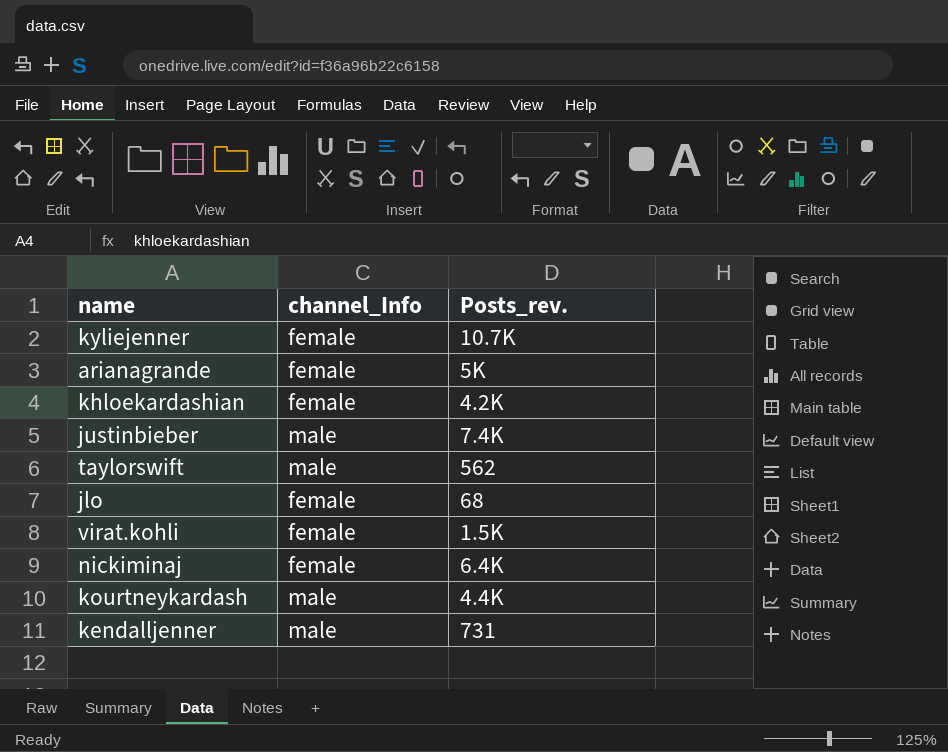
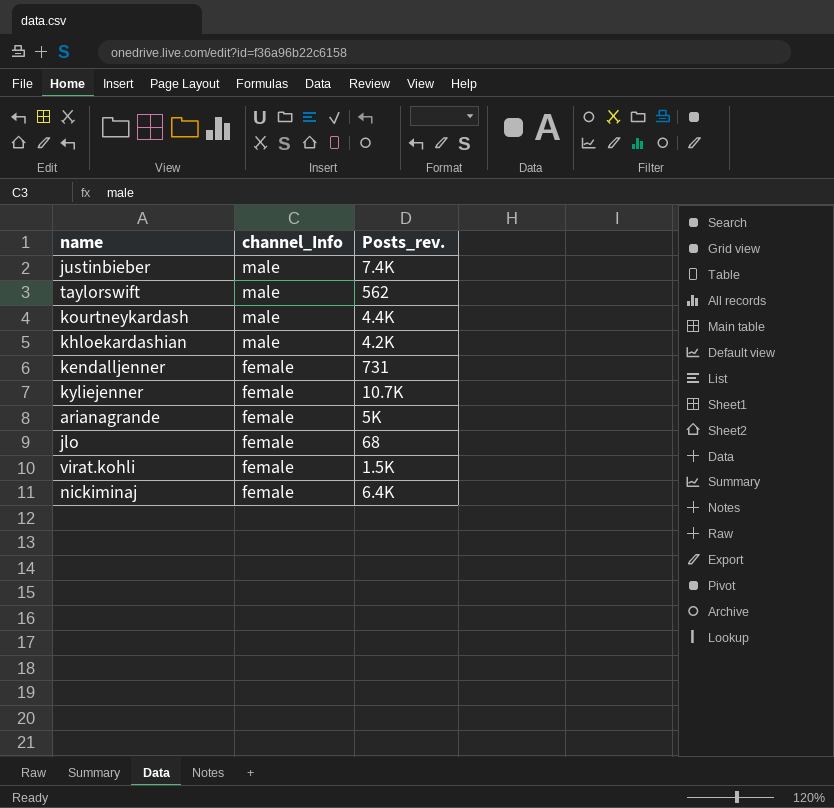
row order: none -> channel_Info descending
khloekardashian | channel_Info: female -> male
kendalljenner | channel_Info: male -> female

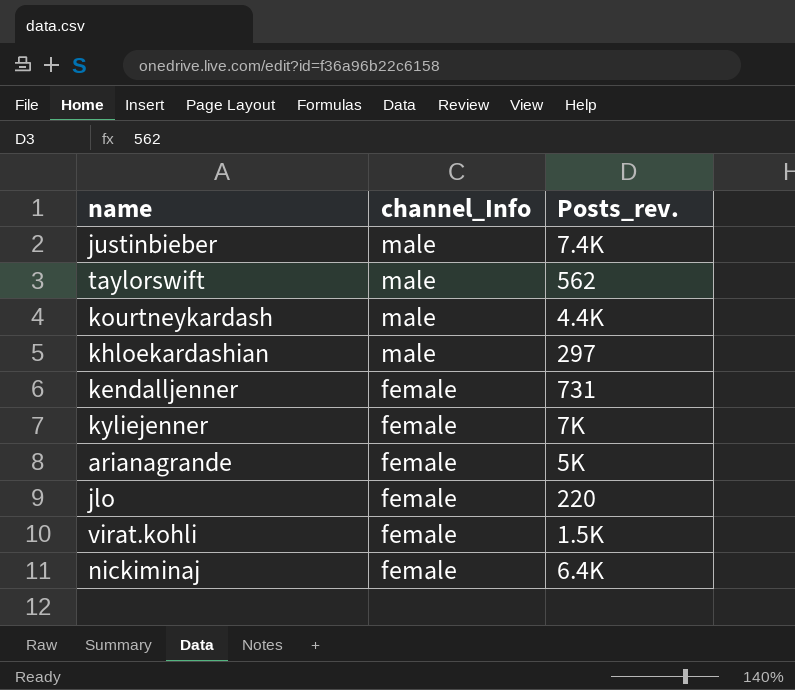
khloekardashian | Posts_rev.: 4.2K -> 297
kyliejenner | Posts_rev.: 10.7K -> 7K
jlo | Posts_rev.: 68 -> 220

